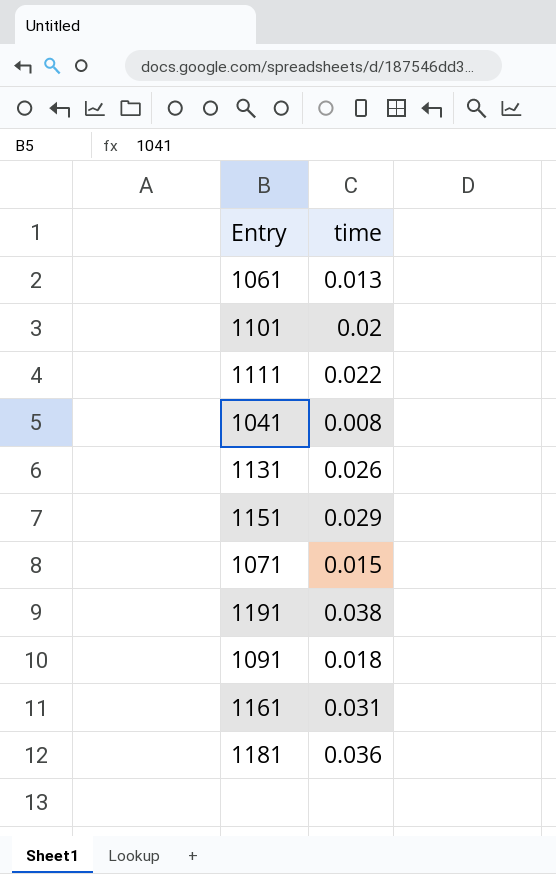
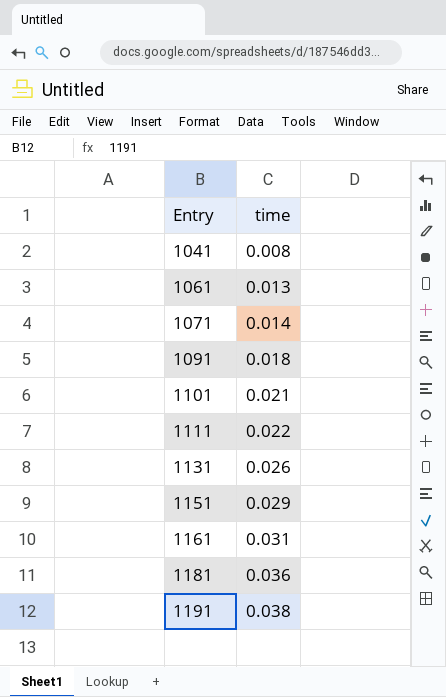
row order: none -> Entry ascending
1071 | time: 0.015 -> 0.014
1101 | time: 0.02 -> 0.021

